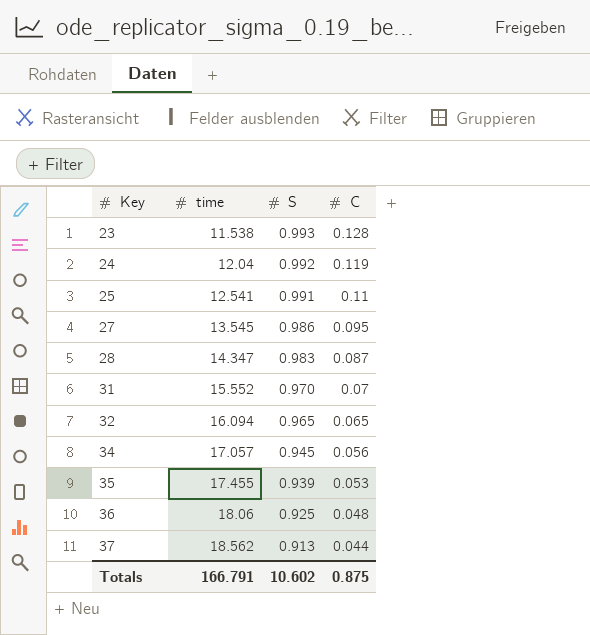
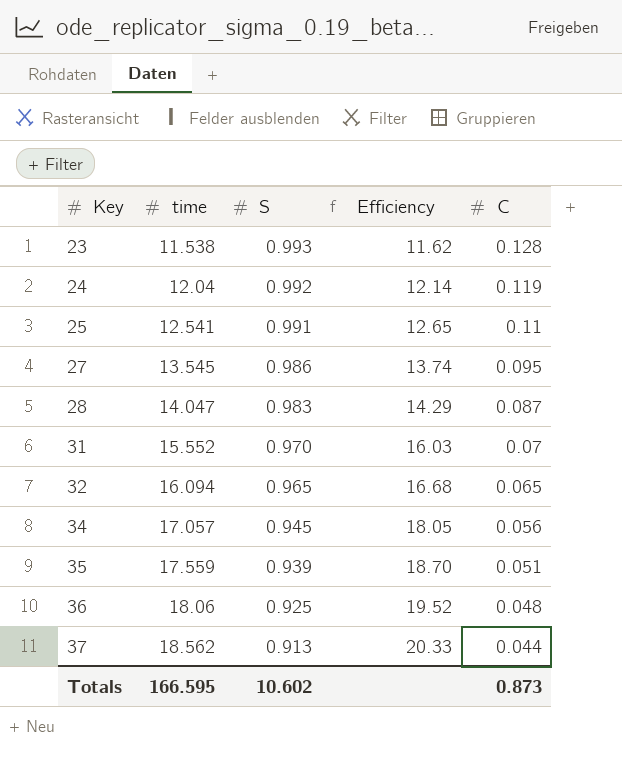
column Efficiency | formula: none -> [time] / [S]
28 | time: 14.347 -> 14.047
35 | time: 17.455 -> 17.559
35 | C: 0.053 -> 0.051
Totals | time: 166.791 -> 166.595
Totals | C: 0.875 -> 0.873

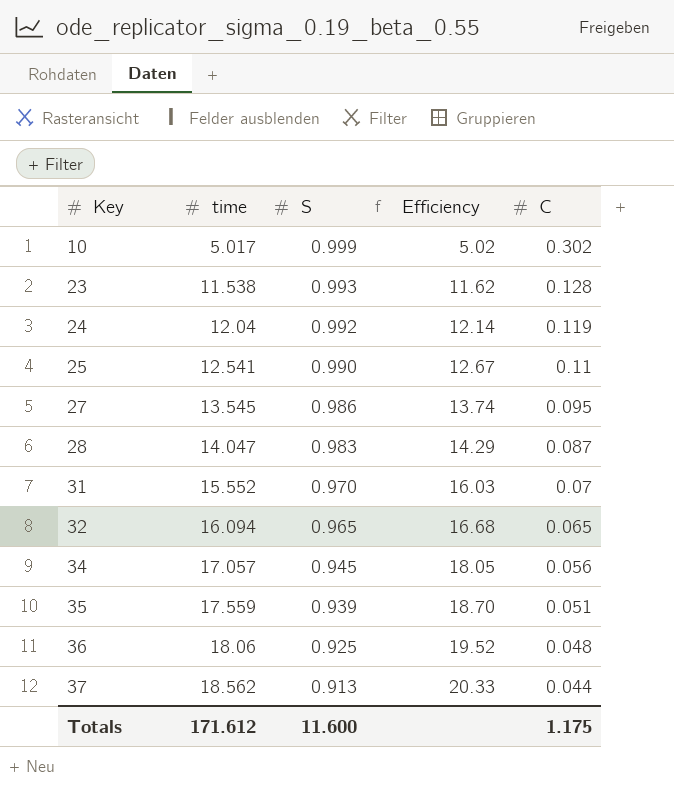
row 10: none -> 5.017 | 0.999 | 5.02 | 0.302
25 | S: 0.991 -> 0.990
25 | Efficiency: 12.65 -> 12.67
Totals | time: 166.595 -> 171.612
Totals | S: 10.602 -> 11.600
Totals | C: 0.873 -> 1.175

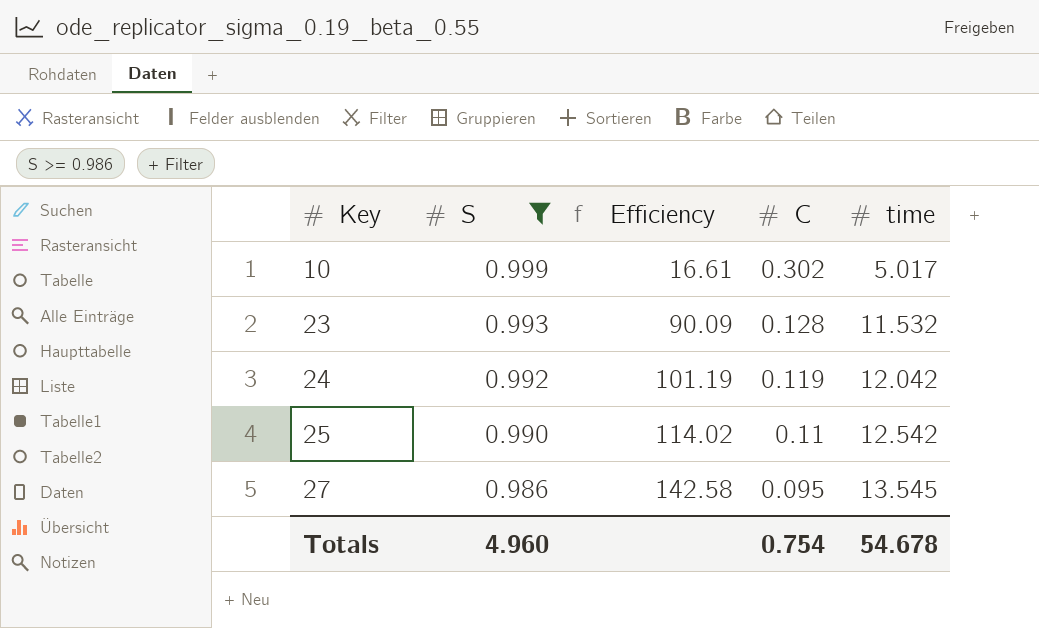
filter: none -> S >= 0.986
column Efficiency | formula: [time] / [S] -> [time] / [C]
column time | position: 2 -> 5
23 | time: 11.538 -> 11.532
24 | time: 12.04 -> 12.042
25 | time: 12.541 -> 12.542
Totals | S: 11.600 -> 4.960
Totals | C: 1.175 -> 0.754
Totals | time: 171.612 -> 54.678

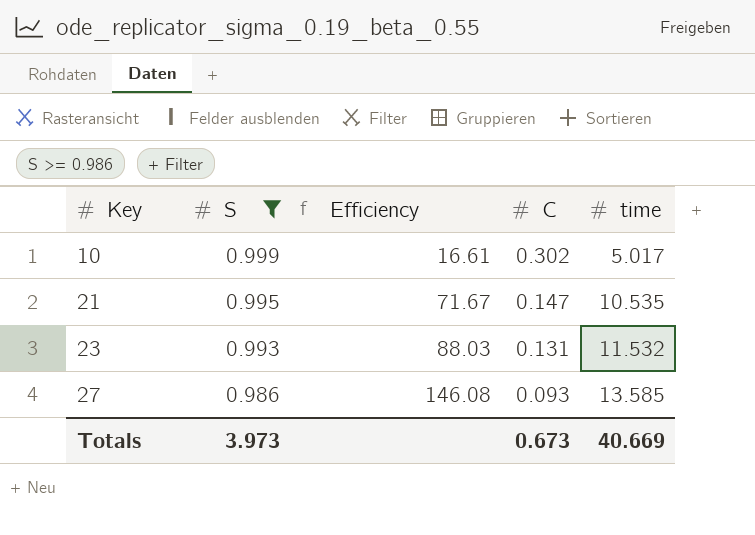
row 24: 0.992 | 101.19 | 0.119 | 12.042 -> none
row 25: 0.990 | 114.02 | 0.11 | 12.542 -> none
row 21: none -> 0.995 | 71.67 | 0.147 | 10.535
23 | Efficiency: 90.09 -> 88.03
23 | C: 0.128 -> 0.131
27 | Efficiency: 142.58 -> 146.08
27 | C: 0.095 -> 0.093
27 | time: 13.545 -> 13.585
Totals | S: 4.960 -> 3.973
Totals | C: 0.754 -> 0.673
Totals | time: 54.678 -> 40.669

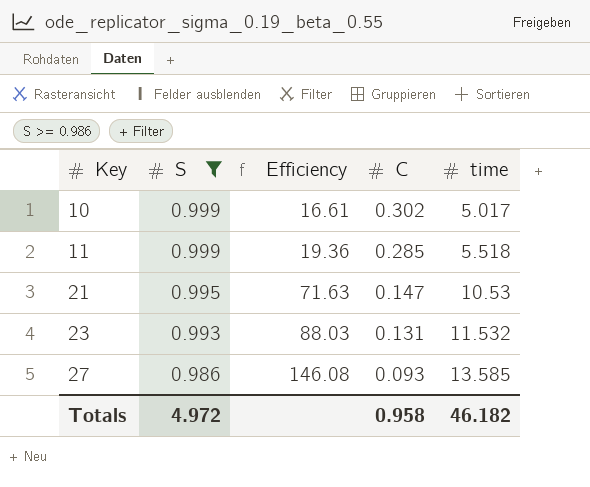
row 11: none -> 0.999 | 19.36 | 0.285 | 5.518
21 | Efficiency: 71.67 -> 71.63
21 | time: 10.535 -> 10.53
Totals | S: 3.973 -> 4.972
Totals | C: 0.673 -> 0.958
Totals | time: 40.669 -> 46.182

